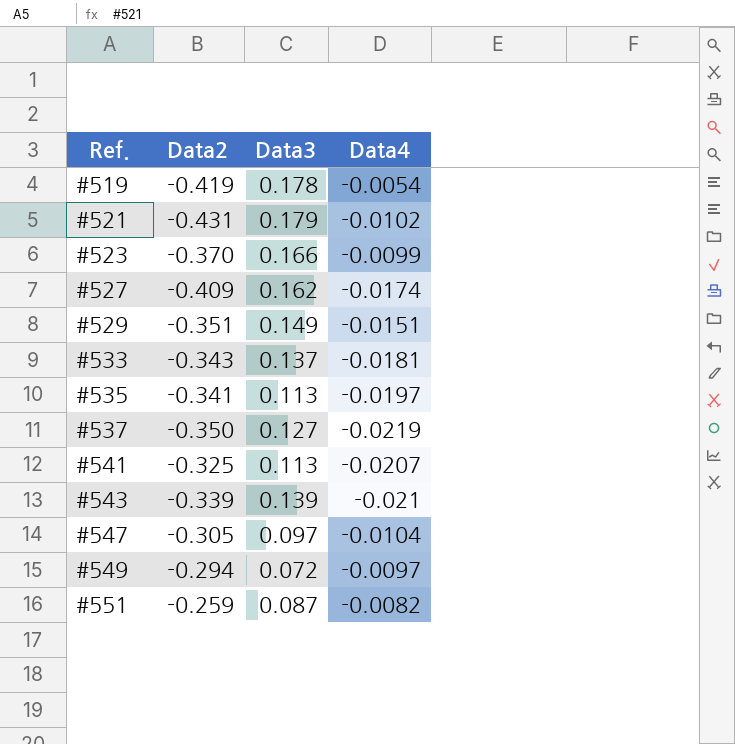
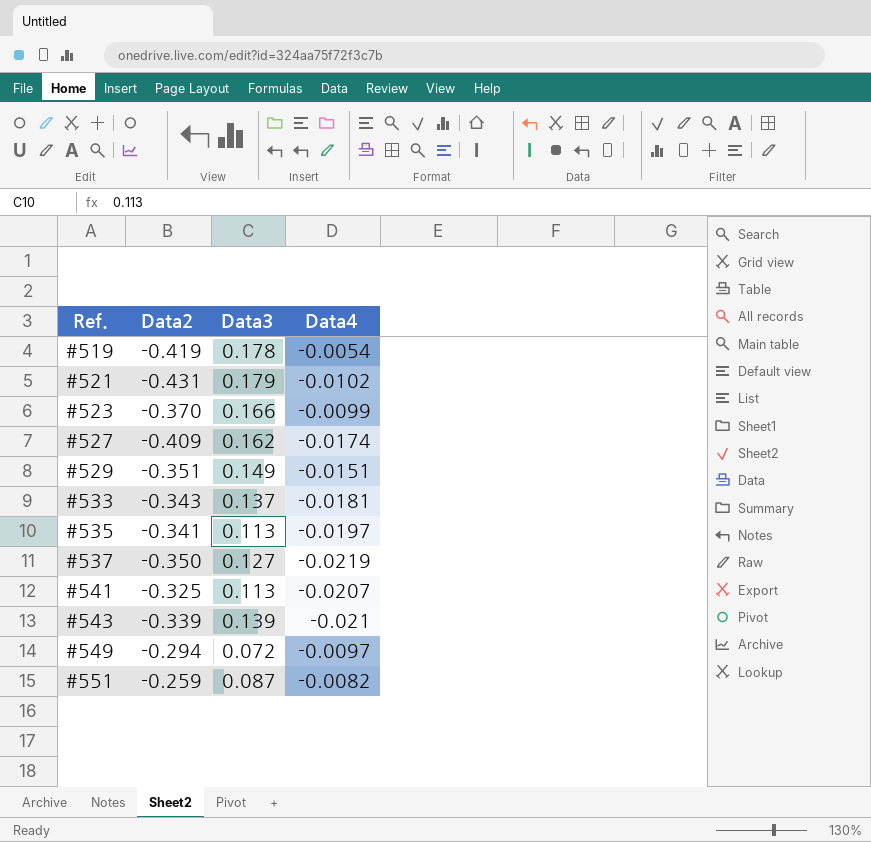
row #547: -0.305 | 0.097 | -0.0104 -> none

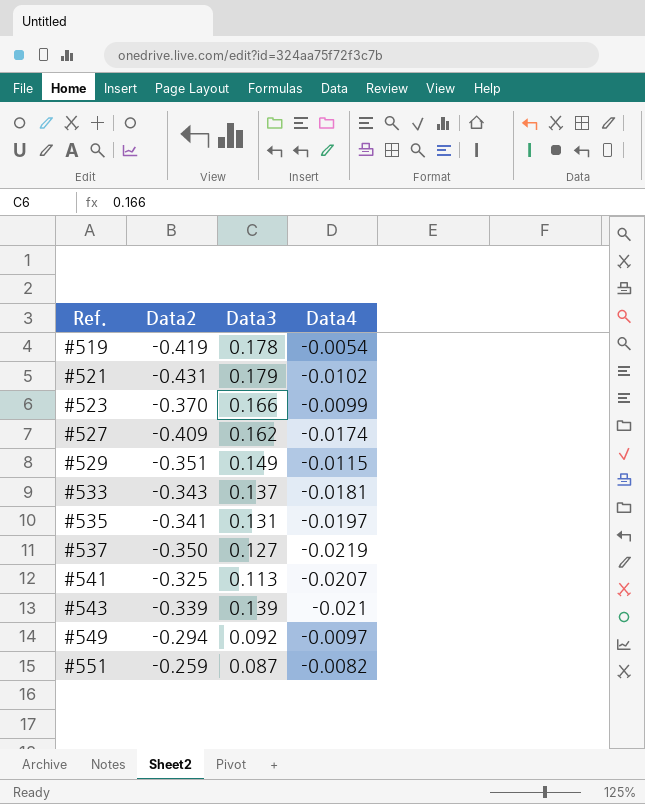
#529 | Data4: -0.0151 -> -0.0115
#535 | Data3: 0.113 -> 0.131
#549 | Data3: 0.072 -> 0.092

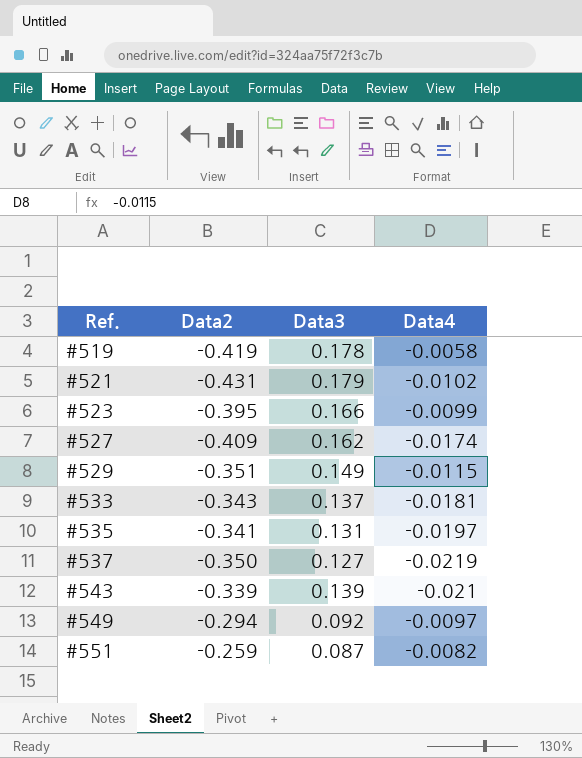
row #541: -0.325 | 0.113 | -0.0207 -> none
#519 | Data4: -0.0054 -> -0.0058
#523 | Data2: -0.370 -> -0.395

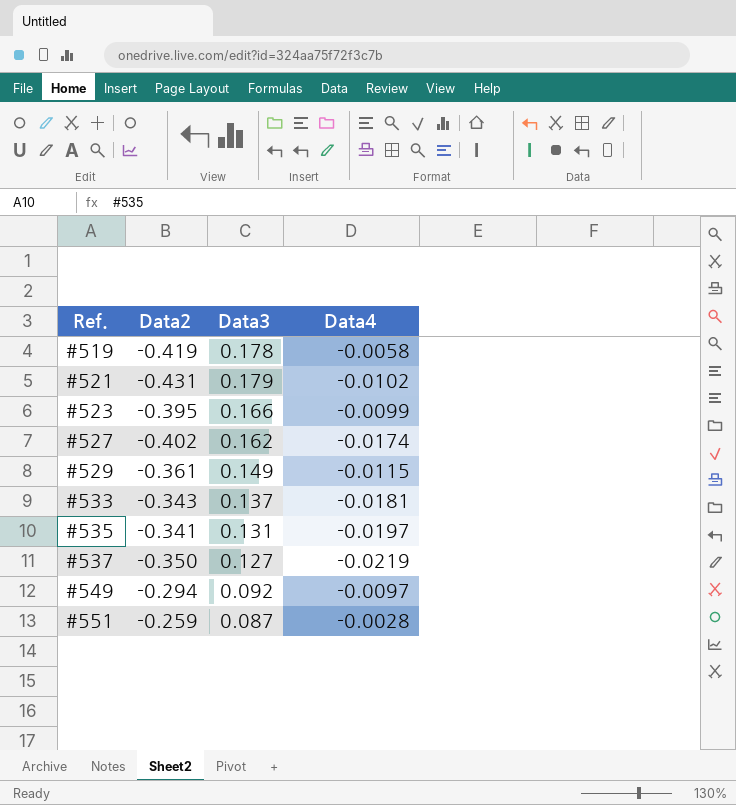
row #543: -0.339 | 0.139 | -0.021 -> none
#527 | Data2: -0.409 -> -0.402
#529 | Data2: -0.351 -> -0.361
#551 | Data4: -0.0082 -> -0.0028

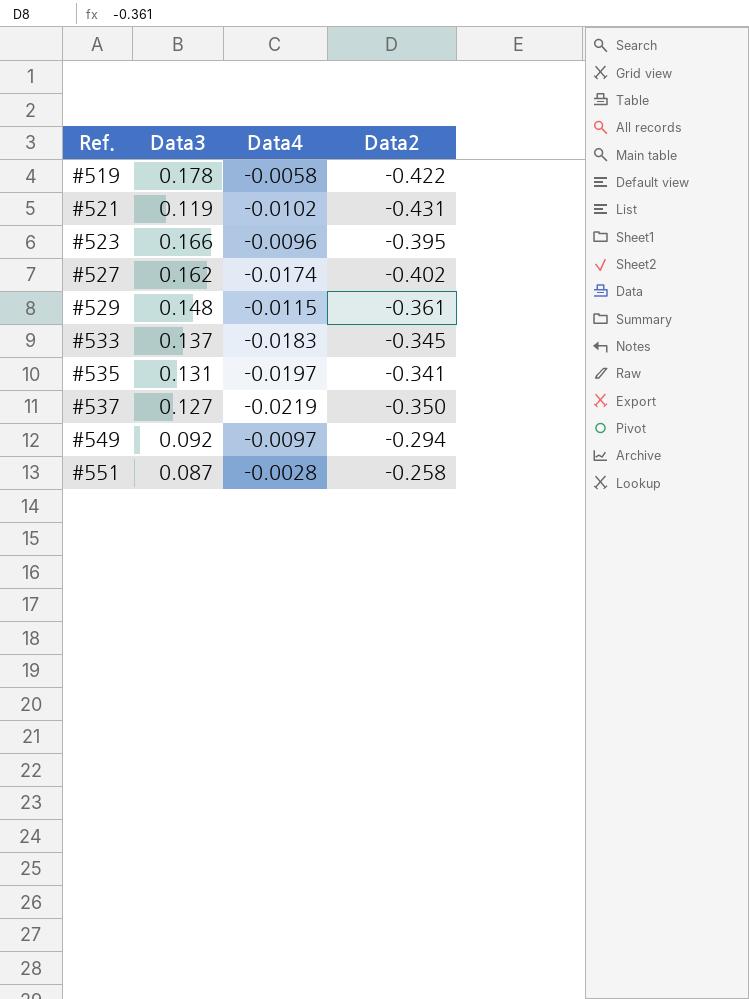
column Data2 | position: 2 -> 4
#519 | Data2: -0.419 -> -0.422
#521 | Data3: 0.179 -> 0.119
#523 | Data4: -0.0099 -> -0.0096
#529 | Data3: 0.149 -> 0.148
#533 | Data4: -0.0181 -> -0.0183
#533 | Data2: -0.343 -> -0.345
#551 | Data2: -0.259 -> -0.258

